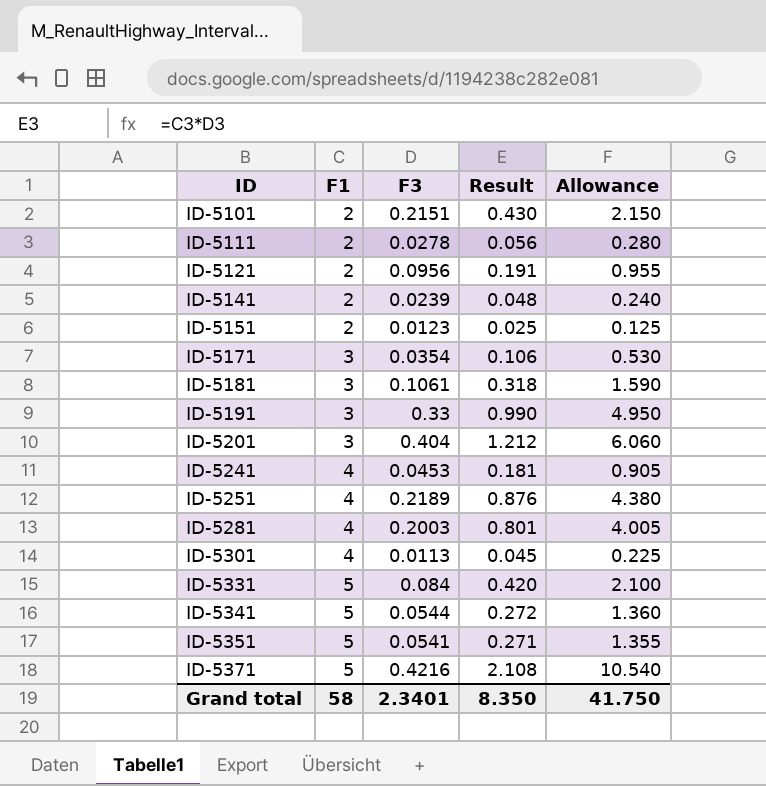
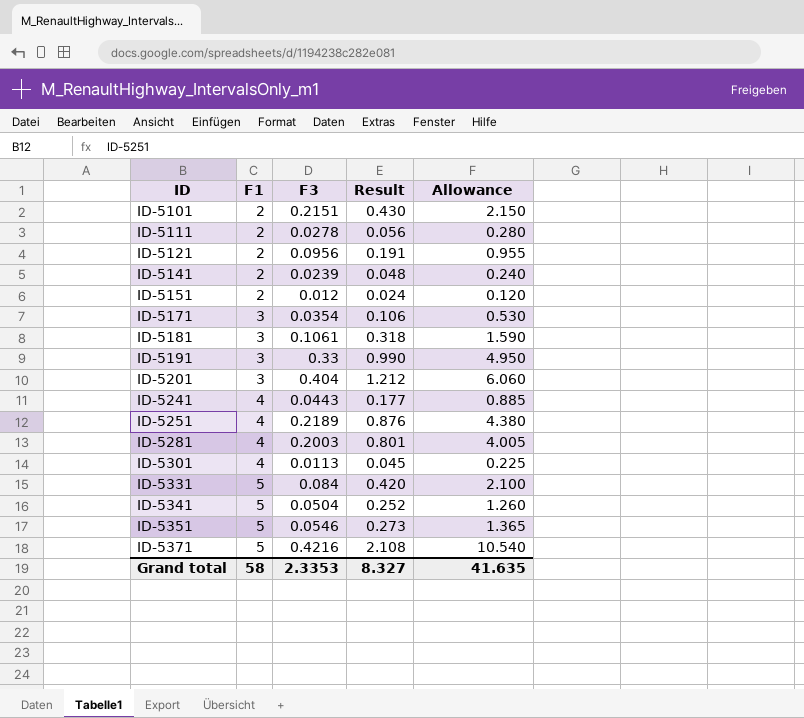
ID-5151 | F3: 0.0123 -> 0.012
ID-5151 | Result: 0.025 -> 0.024
ID-5151 | Allowance: 0.125 -> 0.120
ID-5241 | F3: 0.0453 -> 0.0443
ID-5241 | Result: 0.181 -> 0.177
ID-5241 | Allowance: 0.905 -> 0.885
ID-5341 | F3: 0.0544 -> 0.0504
ID-5341 | Result: 0.272 -> 0.252
ID-5341 | Allowance: 1.360 -> 1.260
ID-5351 | F3: 0.0541 -> 0.0546
ID-5351 | Result: 0.271 -> 0.273
ID-5351 | Allowance: 1.355 -> 1.365
Grand total | F3: 2.3401 -> 2.3353
Grand total | Result: 8.350 -> 8.327
Grand total | Allowance: 41.750 -> 41.635

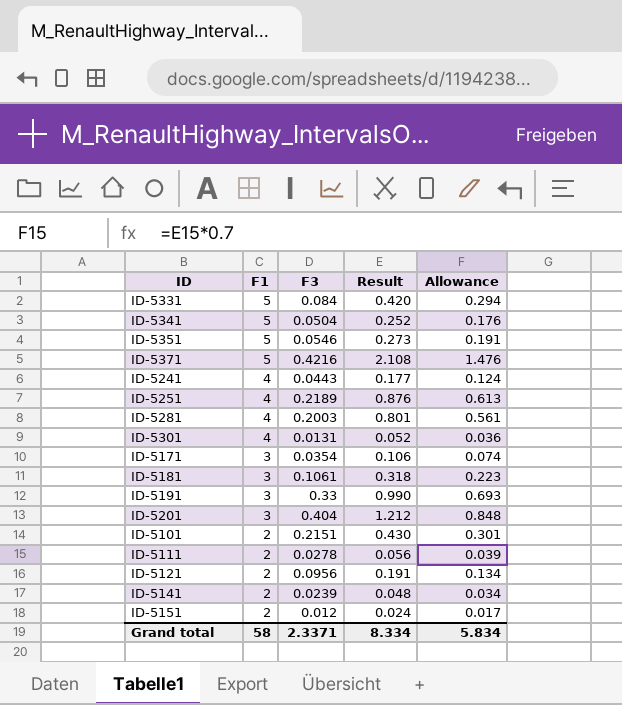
row order: ID ascending -> F1 descending
column Allowance | formula: [Result] * 5 -> [Result] * 0.7
ID-5301 | F3: 0.0113 -> 0.0131
ID-5301 | Result: 0.045 -> 0.052
Grand total | F3: 2.3353 -> 2.3371
Grand total | Result: 8.327 -> 8.334
Grand total | Allowance: 41.635 -> 5.834

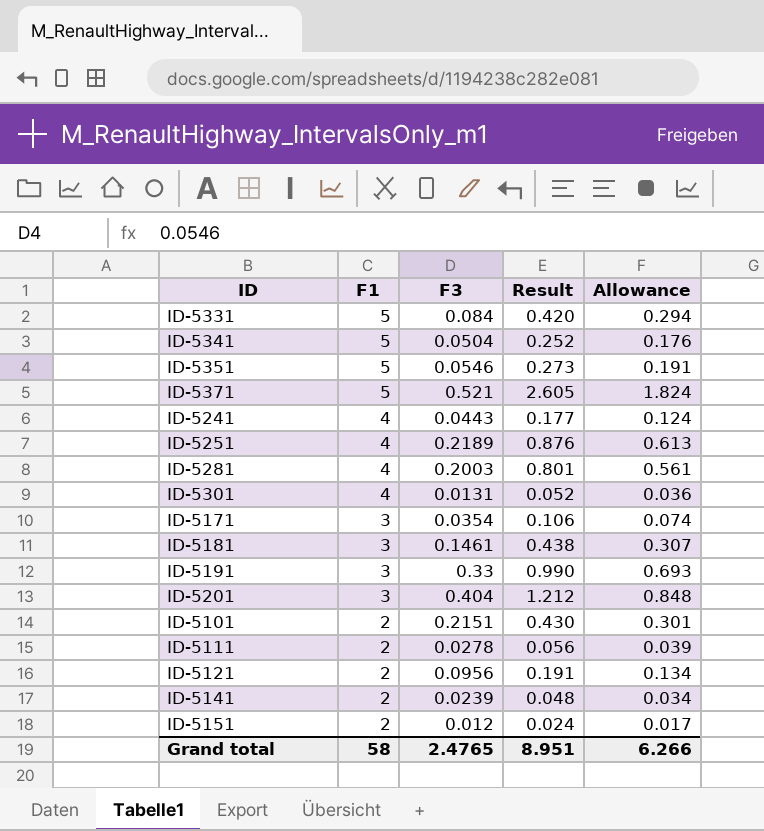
ID-5371 | F3: 0.4216 -> 0.521
ID-5371 | Result: 2.108 -> 2.605
ID-5371 | Allowance: 1.476 -> 1.824
ID-5181 | F3: 0.1061 -> 0.1461
ID-5181 | Result: 0.318 -> 0.438
ID-5181 | Allowance: 0.223 -> 0.307
Grand total | F3: 2.3371 -> 2.4765
Grand total | Result: 8.334 -> 8.951
Grand total | Allowance: 5.834 -> 6.266

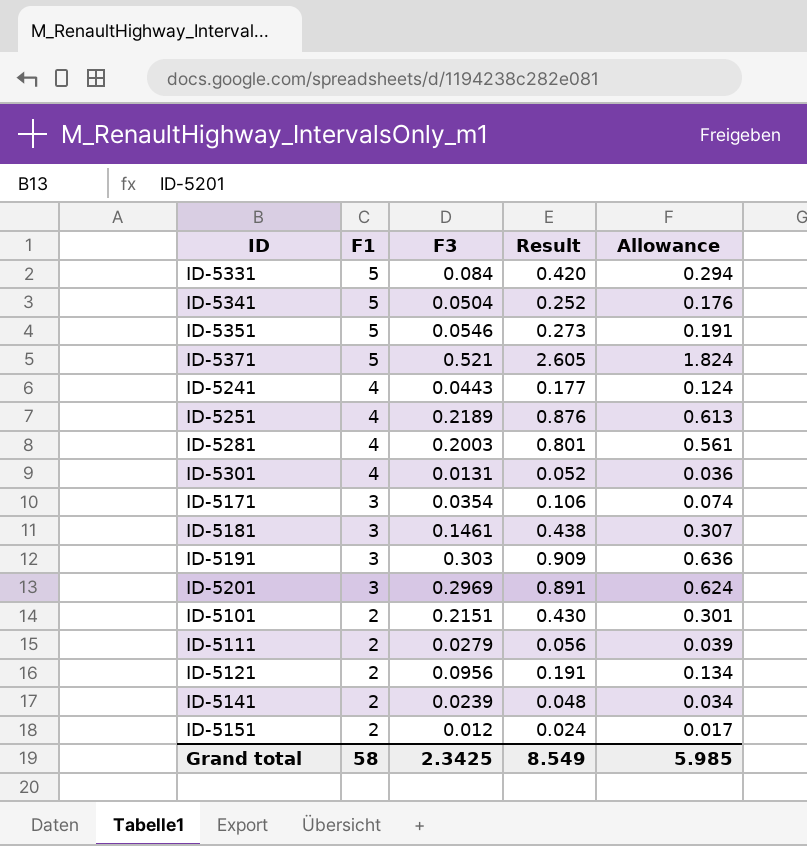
ID-5191 | F3: 0.33 -> 0.303
ID-5191 | Result: 0.990 -> 0.909
ID-5191 | Allowance: 0.693 -> 0.636
ID-5201 | F3: 0.404 -> 0.2969
ID-5201 | Result: 1.212 -> 0.891
ID-5201 | Allowance: 0.848 -> 0.624
ID-5111 | F3: 0.0278 -> 0.0279
Grand total | F3: 2.4765 -> 2.3425
Grand total | Result: 8.951 -> 8.549
Grand total | Allowance: 6.266 -> 5.985

